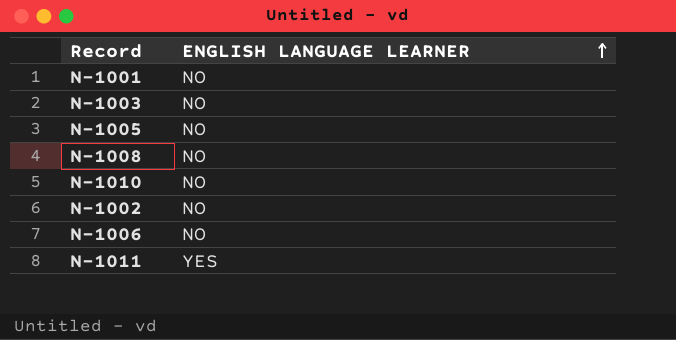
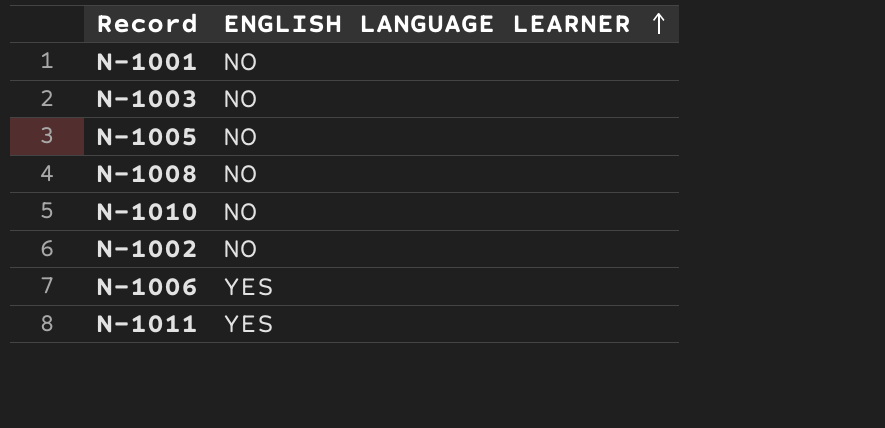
N-1006 | ENGLISH LANGUAGE LEARNER: NO -> YES

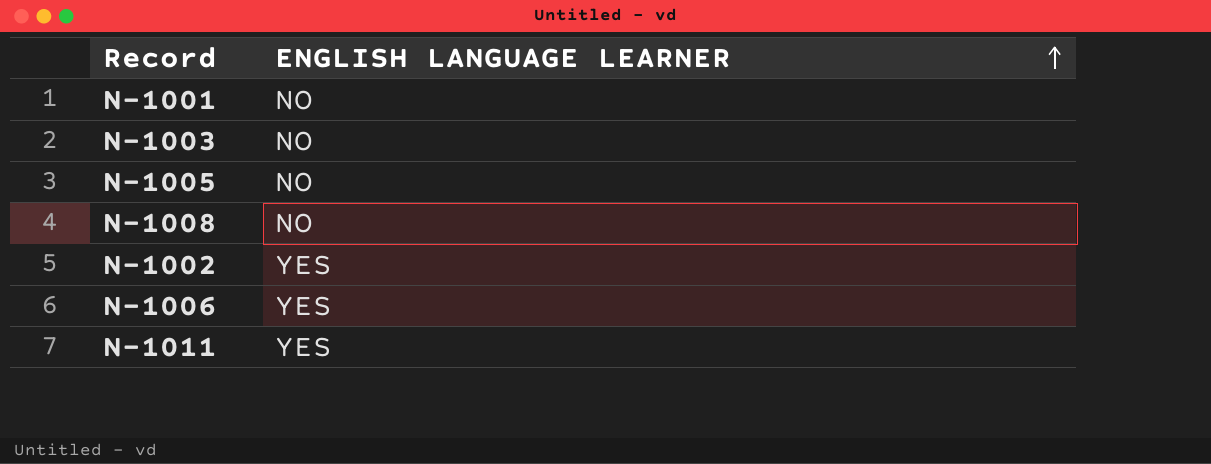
row N-1010: NO -> none
N-1002 | ENGLISH LANGUAGE LEARNER: NO -> YES

